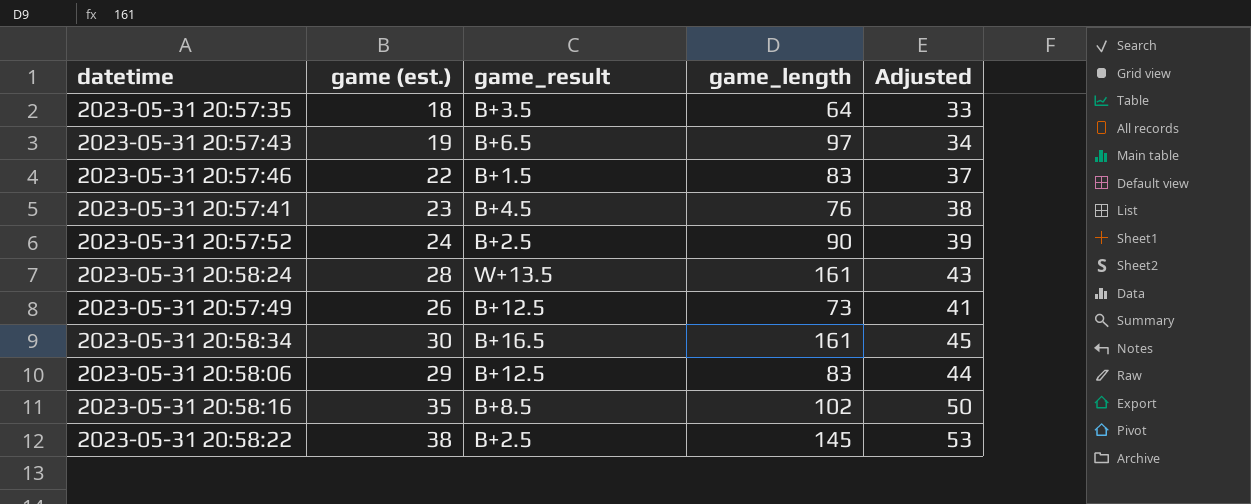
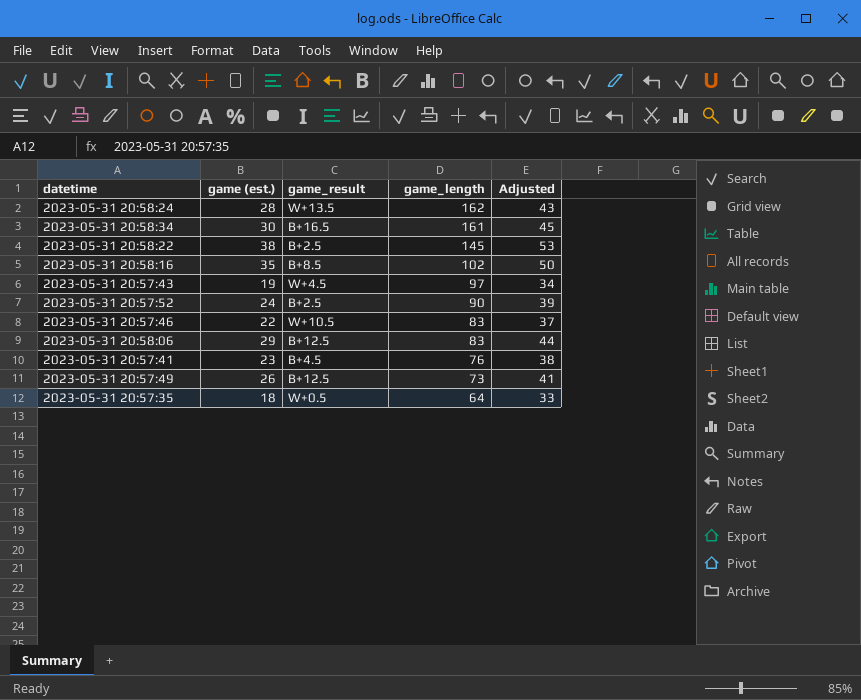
row order: none -> game_length descending
2023-05-31 20:58:24 | game_length: 161 -> 162
2023-05-31 20:57:43 | game_result: B+6.5 -> W+4.5
2023-05-31 20:57:46 | game_result: B+1.5 -> W+10.5
2023-05-31 20:57:35 | game_result: B+3.5 -> W+0.5

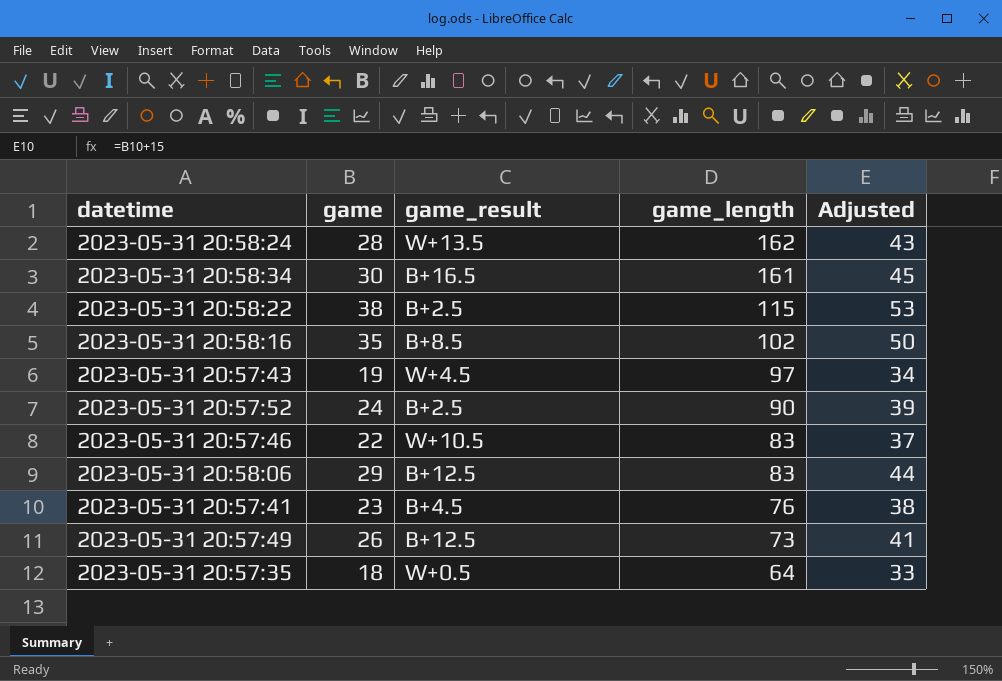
column name: game (est.) -> game
2023-05-31 20:58:22 | game_length: 145 -> 115

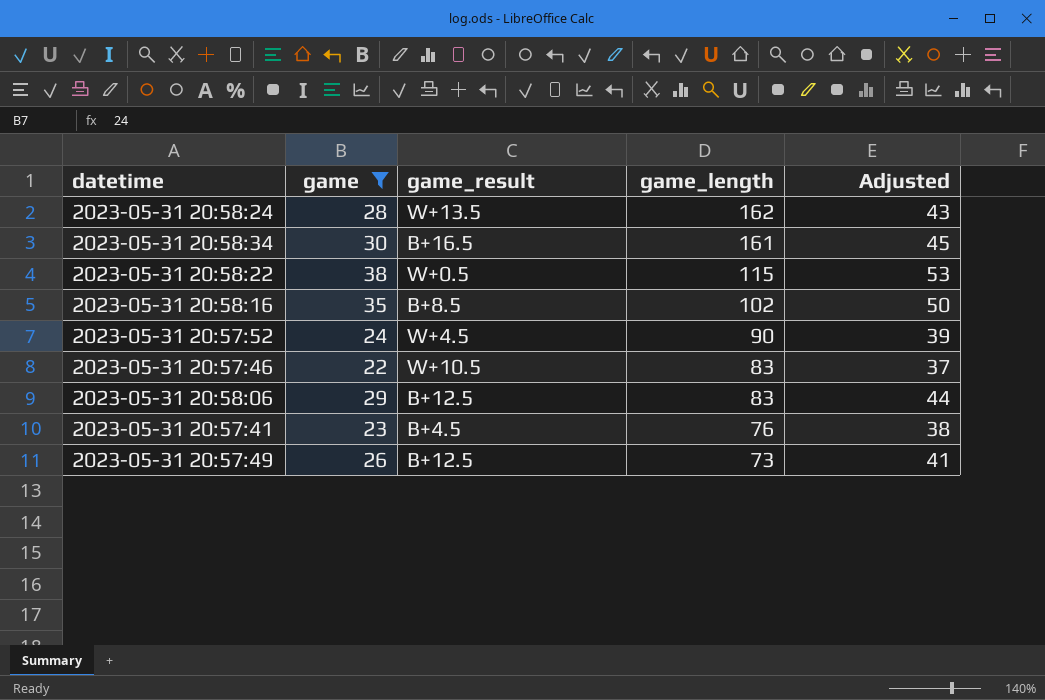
filter: none -> game >= 22
2023-05-31 20:58:22 | game_result: B+2.5 -> W+0.5
2023-05-31 20:57:52 | game_result: B+2.5 -> W+4.5

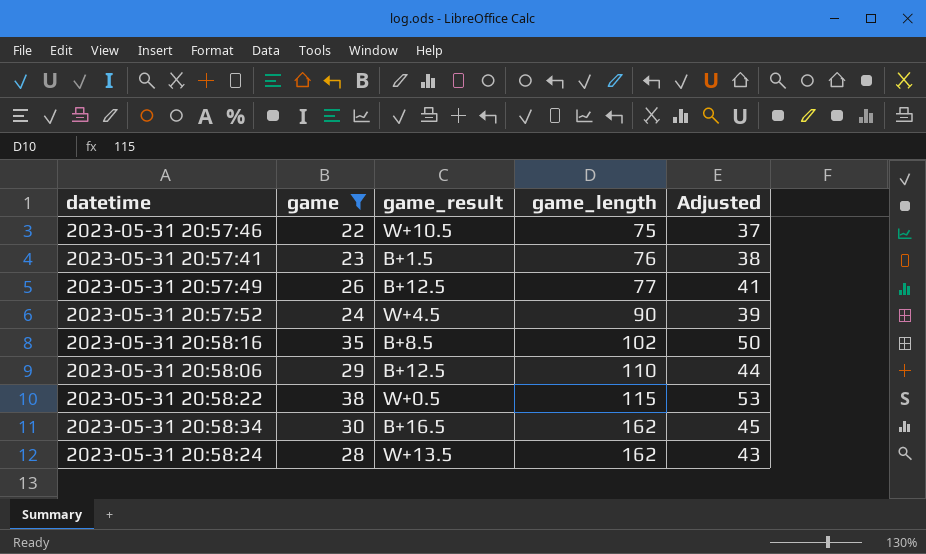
row order: game_length descending -> game_length ascending
2023-05-31 20:57:46 | game_length: 83 -> 75
2023-05-31 20:57:41 | game_result: B+4.5 -> B+1.5
2023-05-31 20:57:49 | game_length: 73 -> 77
2023-05-31 20:58:06 | game_length: 83 -> 110
2023-05-31 20:58:34 | game_length: 161 -> 162

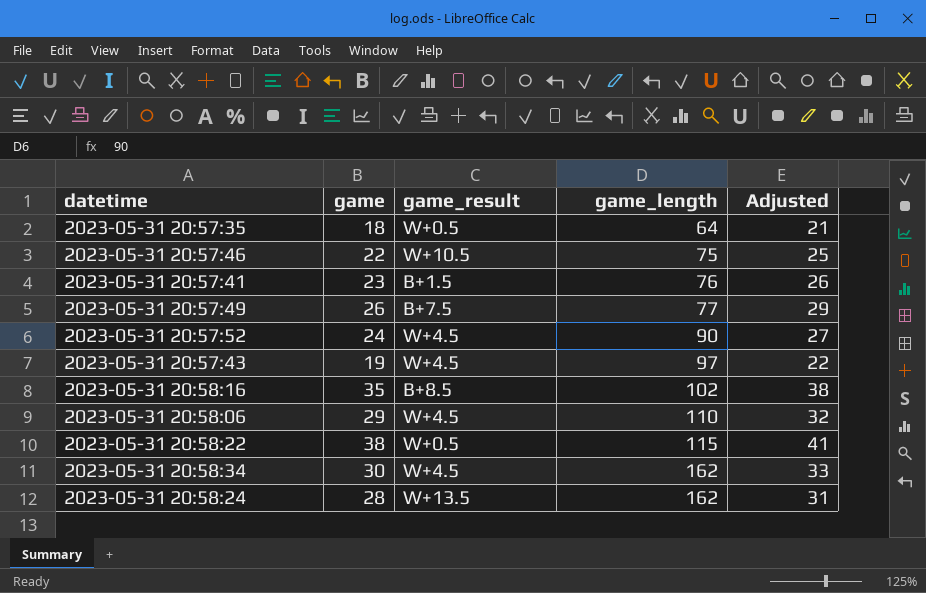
filter: game >= 22 -> none
column Adjusted | formula: [game] + 15 -> [game] + 3
2023-05-31 20:57:49 | game_result: B+12.5 -> B+7.5
2023-05-31 20:58:06 | game_result: B+12.5 -> W+4.5
2023-05-31 20:58:34 | game_result: B+16.5 -> W+4.5

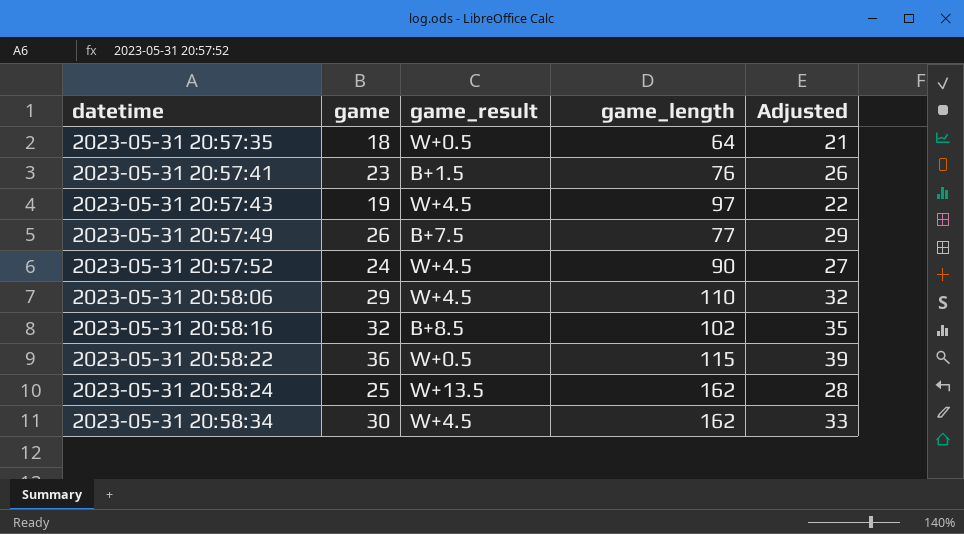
row order: game_length ascending -> datetime ascending
row 2023-05-31 20:57:46: 22 | W+10.5 | 75 | 25 -> none
2023-05-31 20:58:16 | game: 35 -> 32
2023-05-31 20:58:16 | Adjusted: 38 -> 35
2023-05-31 20:58:22 | game: 38 -> 36
2023-05-31 20:58:22 | Adjusted: 41 -> 39
2023-05-31 20:58:24 | game: 28 -> 25
2023-05-31 20:58:24 | Adjusted: 31 -> 28

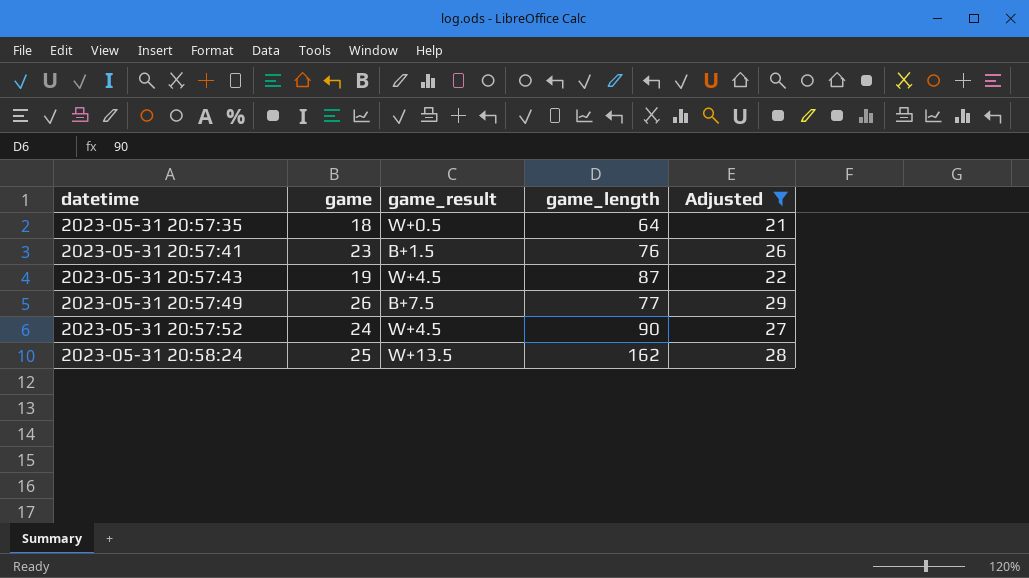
filter: none -> Adjusted <= 29
2023-05-31 20:57:43 | game_length: 97 -> 87

